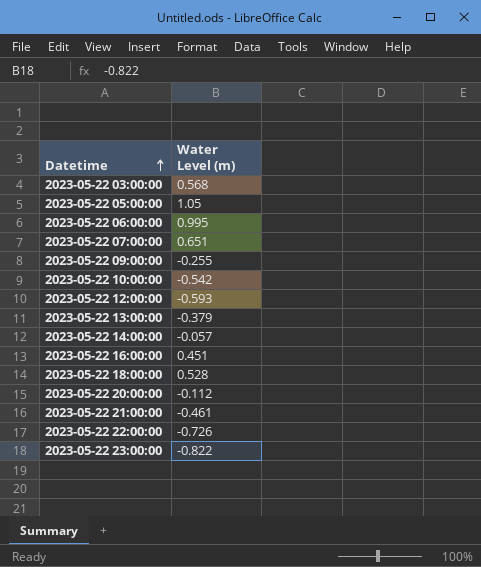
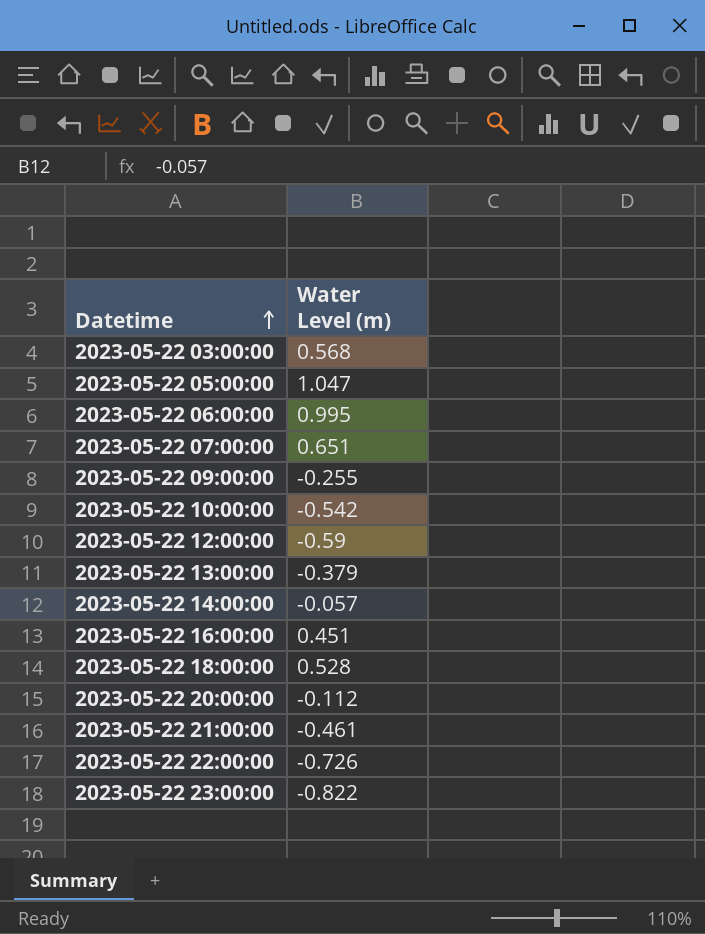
2023-05-22 05:00:00 | Water Level (m): 1.05 -> 1.047
2023-05-22 12:00:00 | Water Level (m): -0.593 -> -0.59

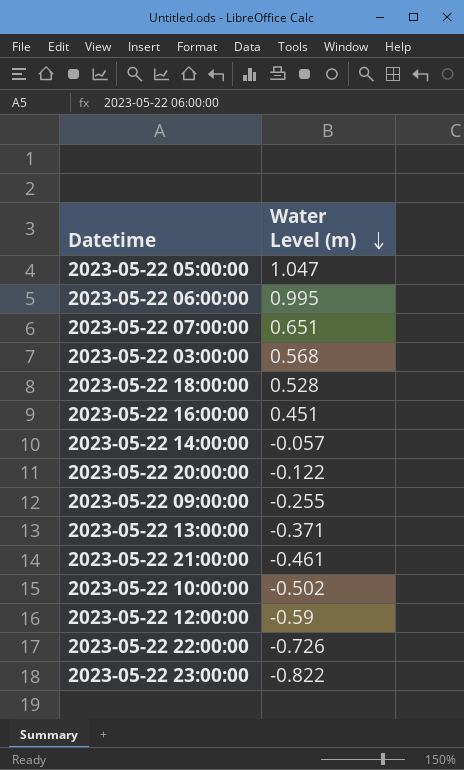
row order: Datetime ascending -> Water Level (m) descending
2023-05-22 20:00:00 | Water Level (m): -0.112 -> -0.122
2023-05-22 13:00:00 | Water Level (m): -0.379 -> -0.371
2023-05-22 10:00:00 | Water Level (m): -0.542 -> -0.502

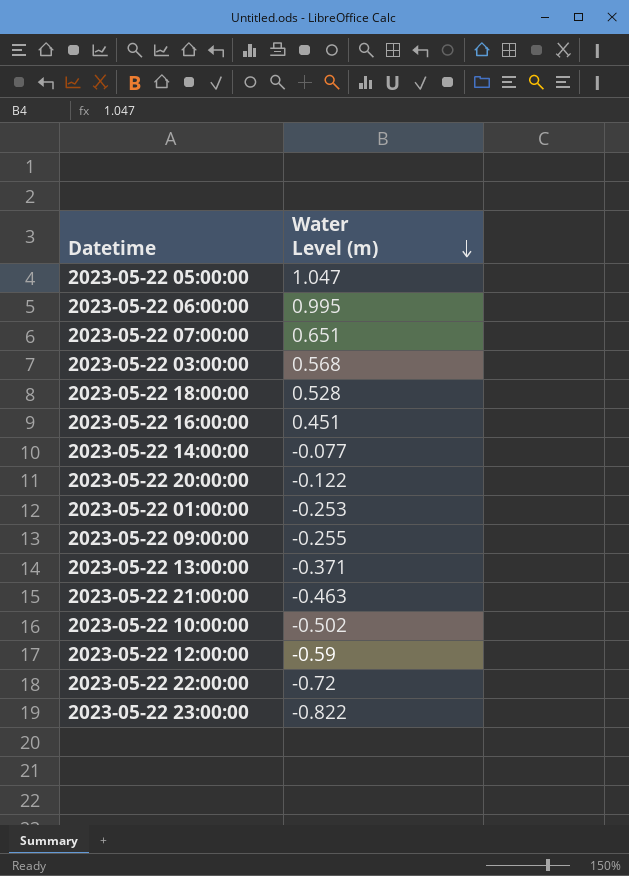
2023-05-22 14:00:00 | Water Level (m): -0.057 -> -0.077
row 2023-05-22 01:00:00: none -> -0.253
2023-05-22 21:00:00 | Water Level (m): -0.461 -> -0.463
2023-05-22 22:00:00 | Water Level (m): -0.726 -> -0.72

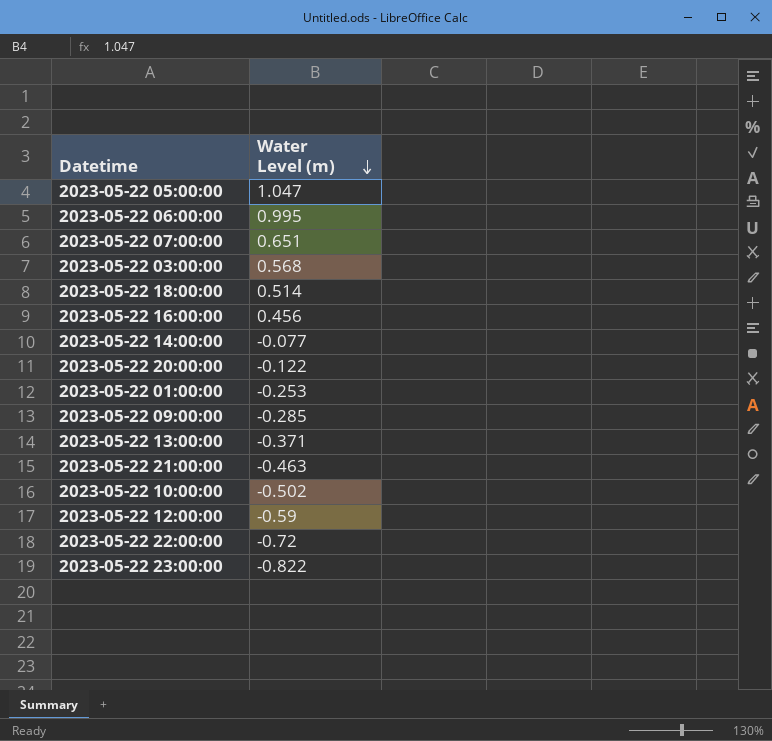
2023-05-22 18:00:00 | Water Level (m): 0.528 -> 0.514
2023-05-22 16:00:00 | Water Level (m): 0.451 -> 0.456
2023-05-22 09:00:00 | Water Level (m): -0.255 -> -0.285

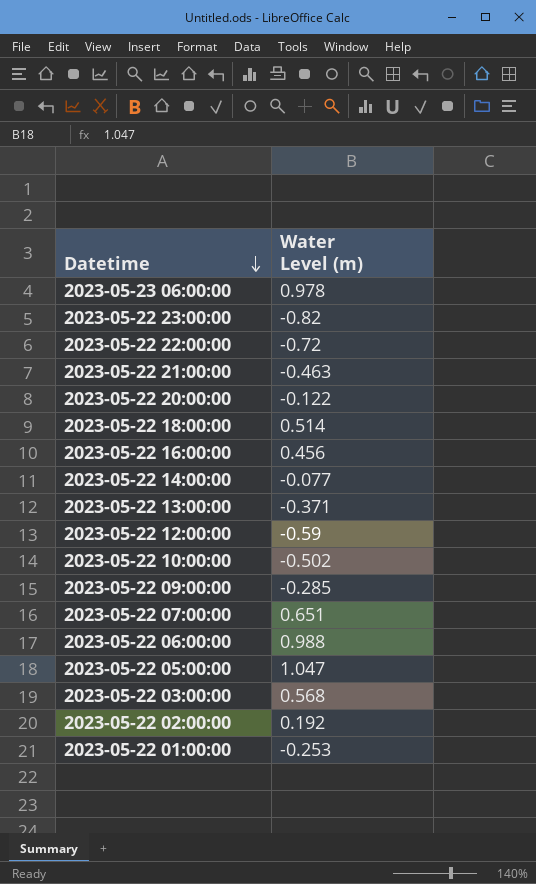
row order: Water Level (m) descending -> Datetime descending
row 2023-05-23 06:00:00: none -> 0.978
2023-05-22 23:00:00 | Water Level (m): -0.822 -> -0.82
2023-05-22 06:00:00 | Water Level (m): 0.995 -> 0.988
row 2023-05-22 02:00:00: none -> 0.192

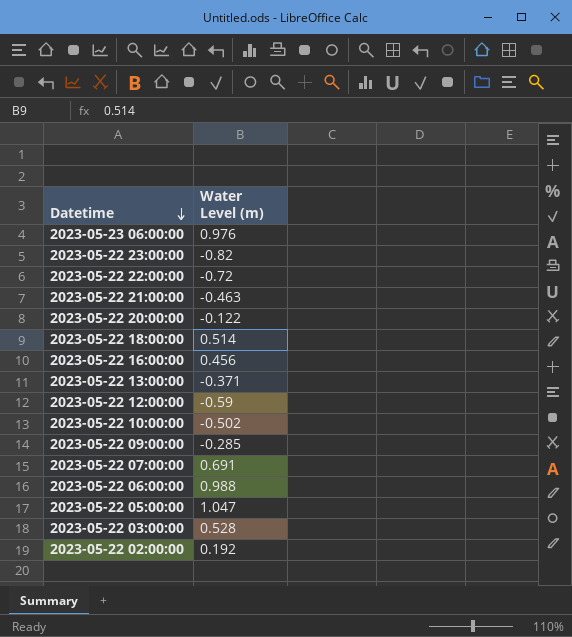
row 2023-05-22 14:00:00: -0.077 -> none
row 2023-05-22 01:00:00: -0.253 -> none
2023-05-23 06:00:00 | Water Level (m): 0.978 -> 0.976
2023-05-22 07:00:00 | Water Level (m): 0.651 -> 0.691
2023-05-22 03:00:00 | Water Level (m): 0.568 -> 0.528

